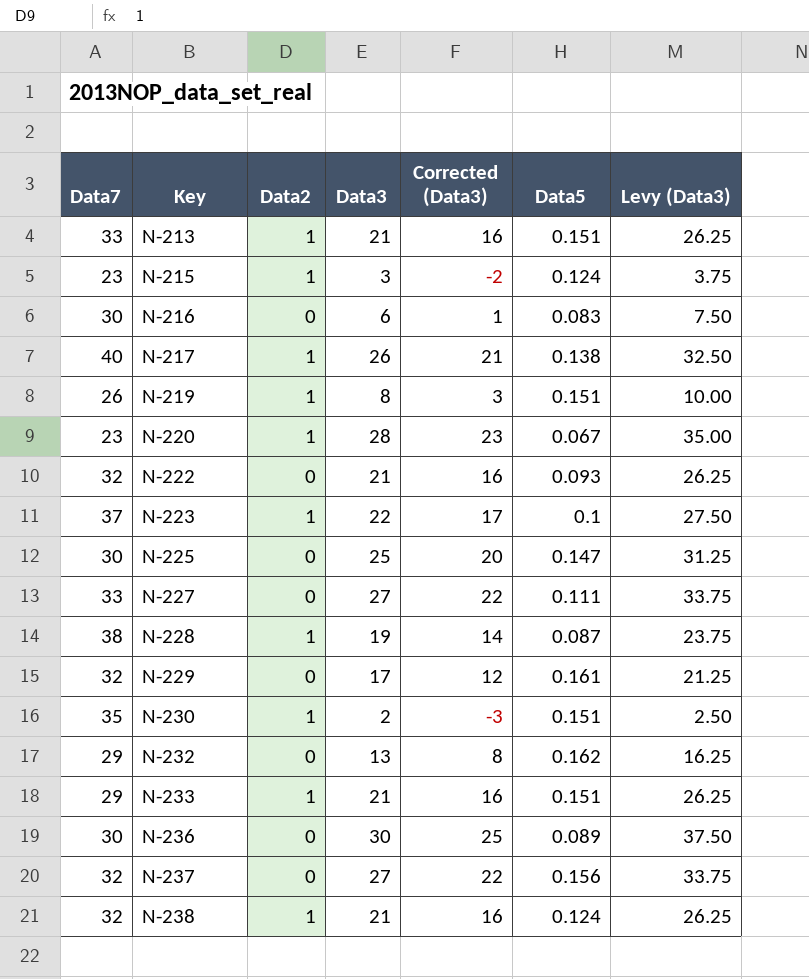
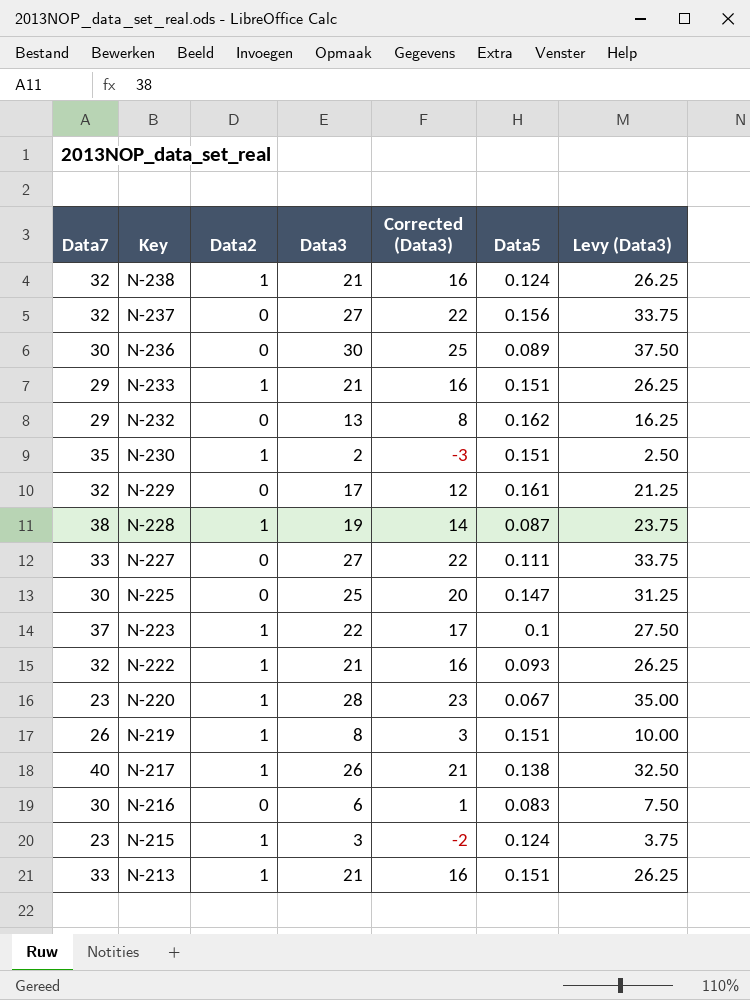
row order: Key ascending -> Key descending
N-222 | Data2: 0 -> 1

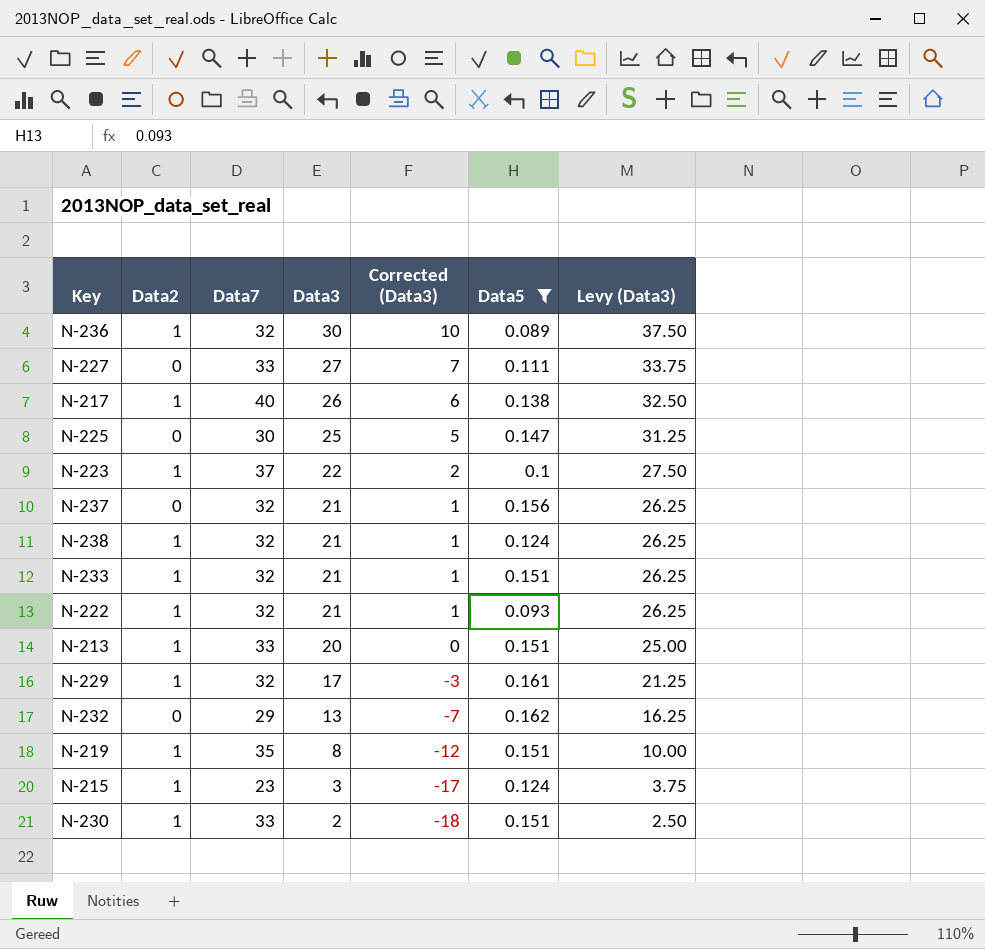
filter: none -> Data5 >= 0.089
row order: Key descending -> Data3 descending
column Data7 | position: 1 -> 3
column Corrected (Data3) | formula: [Data3] - 5 -> [Data3] - 20
N-236 | Data2: 0 -> 1
N-236 | Data7: 30 -> 32
N-237 | Data3: 27 -> 21
N-237 | Levy (Data3): 33.75 -> 26.25
N-233 | Data7: 29 -> 32
N-213 | Data3: 21 -> 20
N-213 | Levy (Data3): 26.25 -> 25.00
N-229 | Data2: 0 -> 1
N-219 | Data7: 26 -> 35
N-230 | Data7: 35 -> 33

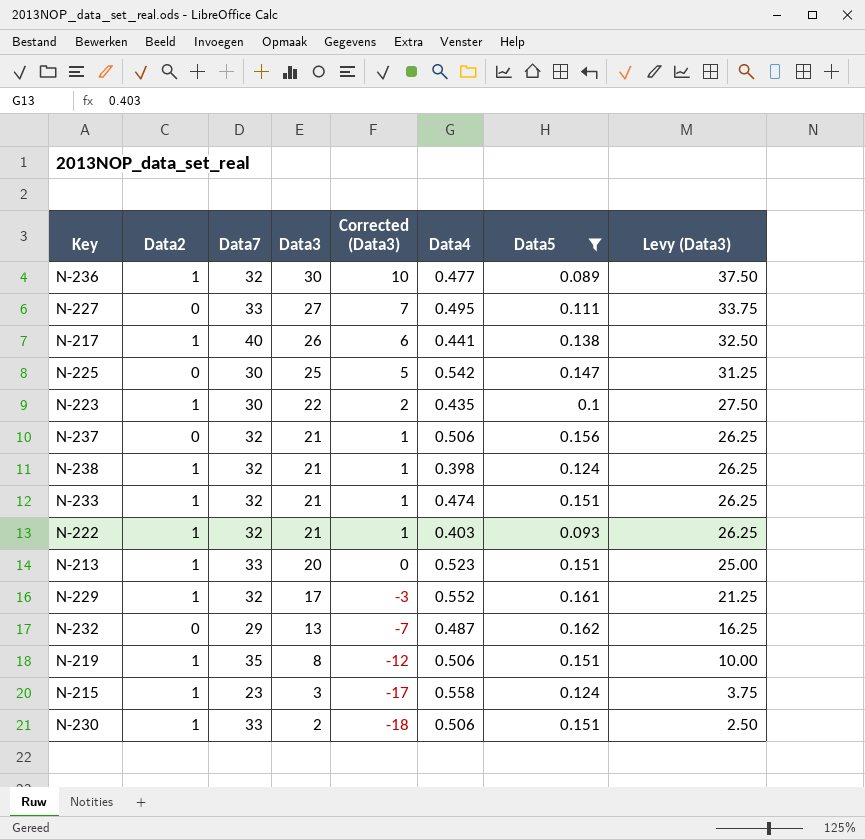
column Data4 | position: none -> 6
N-223 | Data7: 37 -> 30

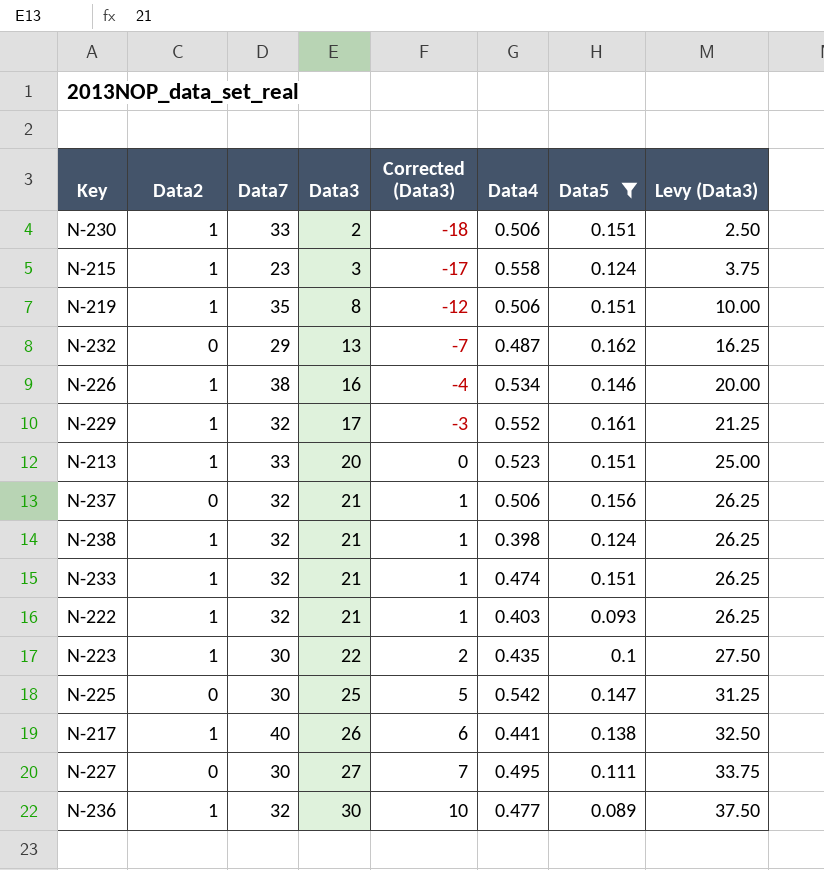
row order: Data3 descending -> Data3 ascending
row N-226: none -> 1 | 38 | 16 | -4 | 0.534 | 0.146 | 20.00
N-227 | Data7: 33 -> 30

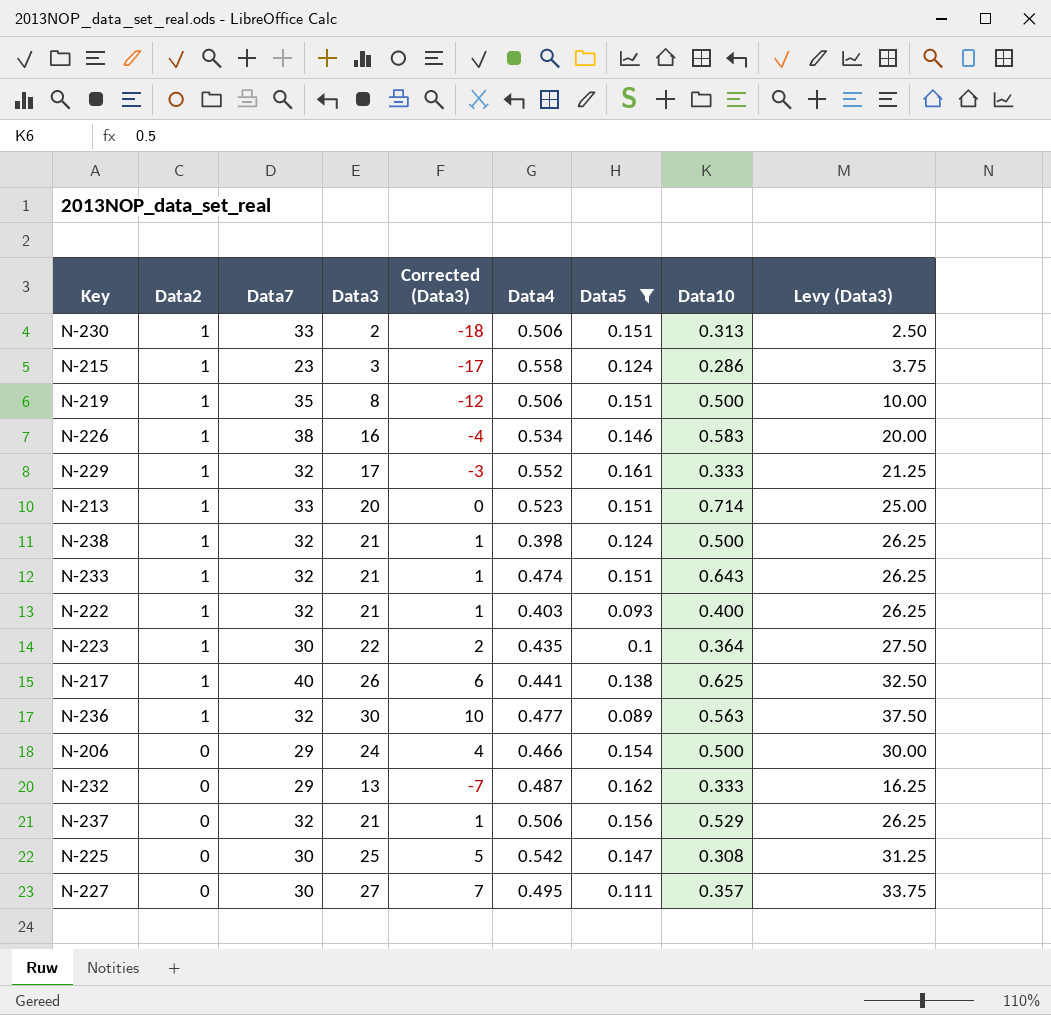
row order: Data3 ascending -> Data2 descending
column Data10 | position: none -> 8
row N-206: none -> 0 | 29 | 24 | 4 | 0.466 | 0.154 | 0.500 | 30.00

